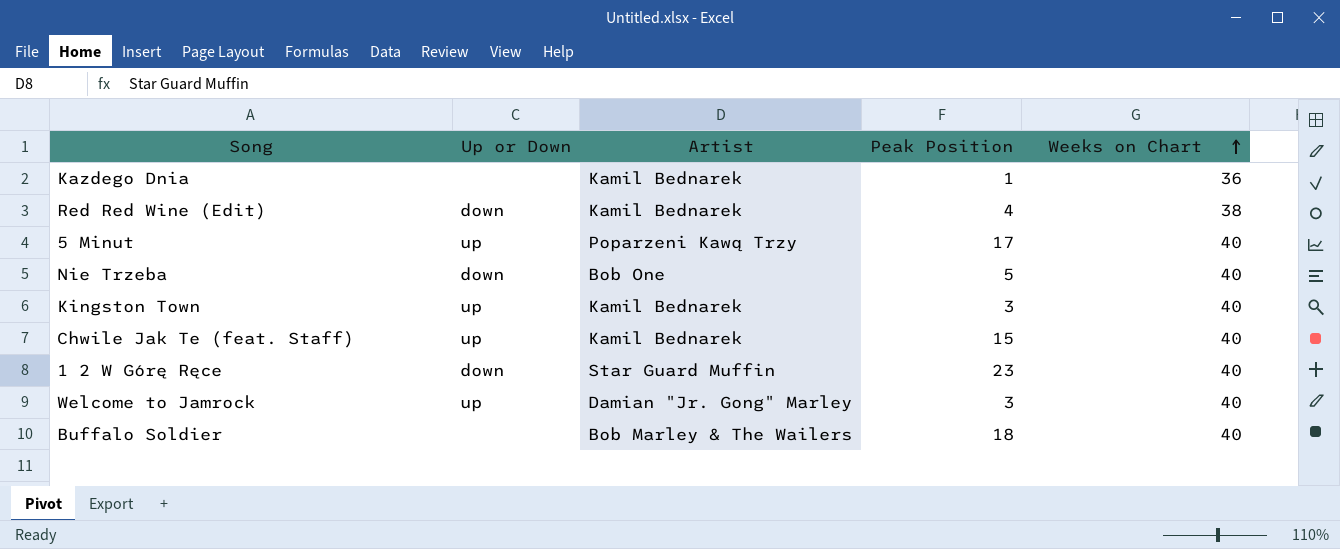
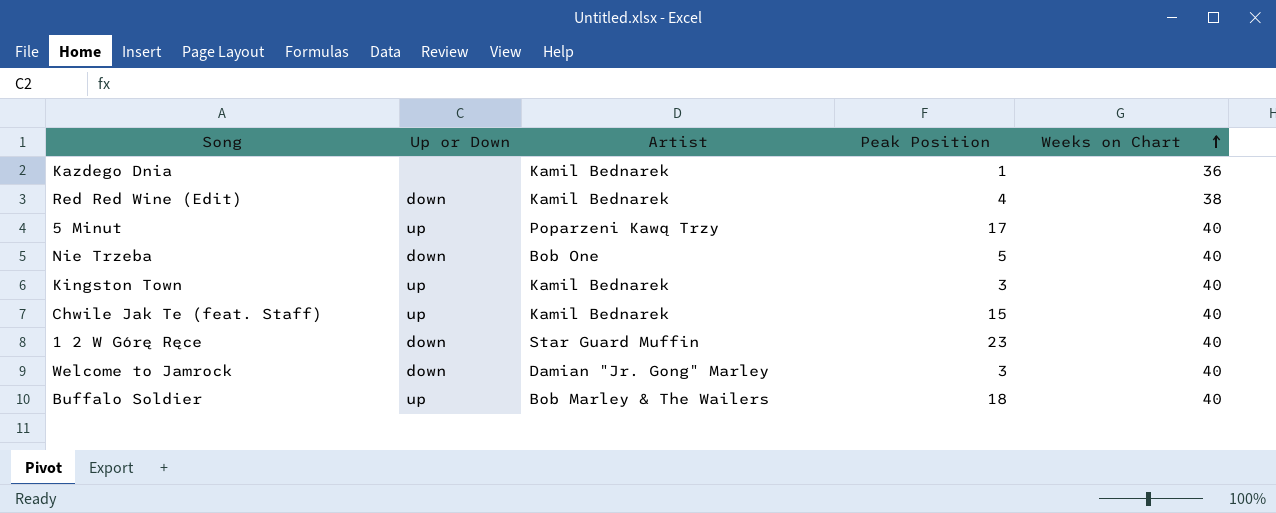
Welcome to Jamrock | Up or Down: up -> down
Buffalo Soldier | Up or Down: none -> up

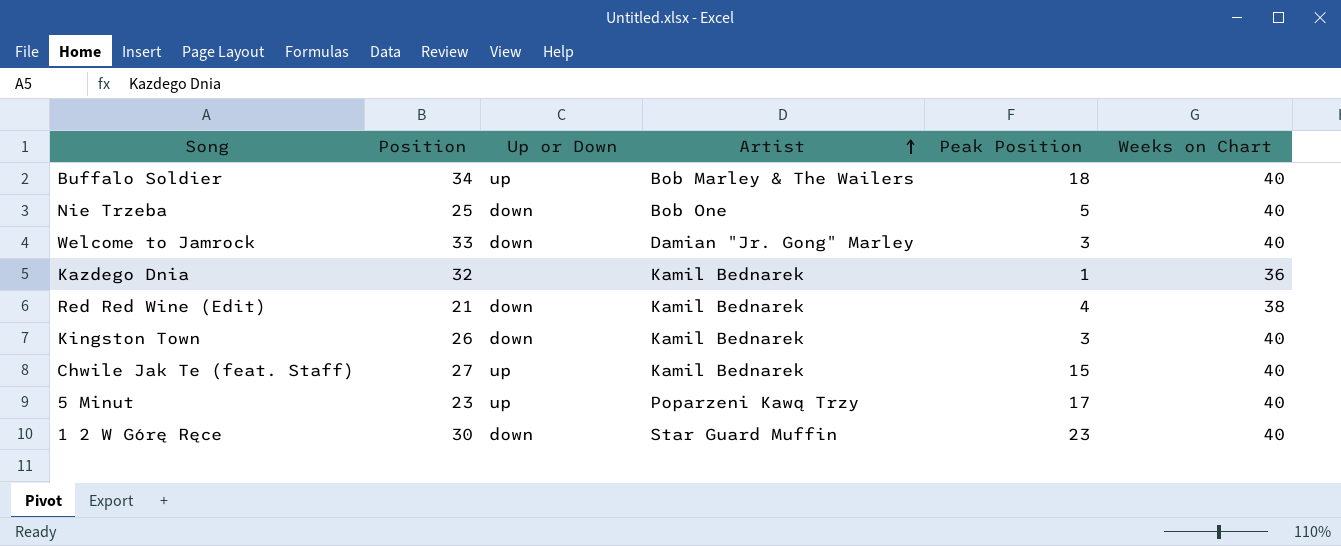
row order: Weeks on Chart ascending -> Artist ascending
column Position | position: none -> 2
Kingston Town | Up or Down: up -> down

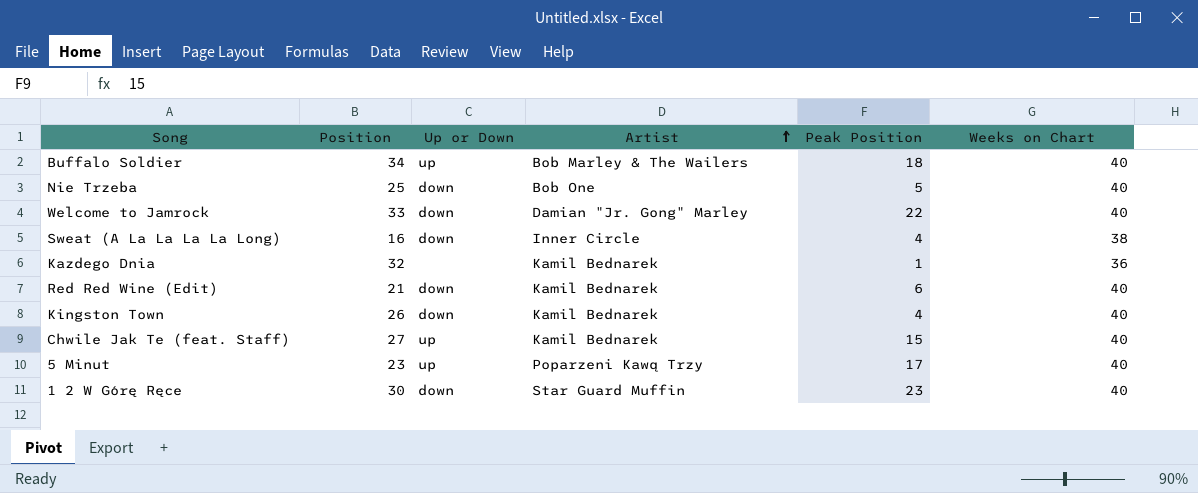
Welcome to Jamrock | Peak Position: 3 -> 22
row Sweat (A La La La La Long): none -> 16 | down | Inner Circle | 4 | 38
Red Red Wine (Edit) | Peak Position: 4 -> 6
Red Red Wine (Edit) | Weeks on Chart: 38 -> 40
Kingston Town | Peak Position: 3 -> 4

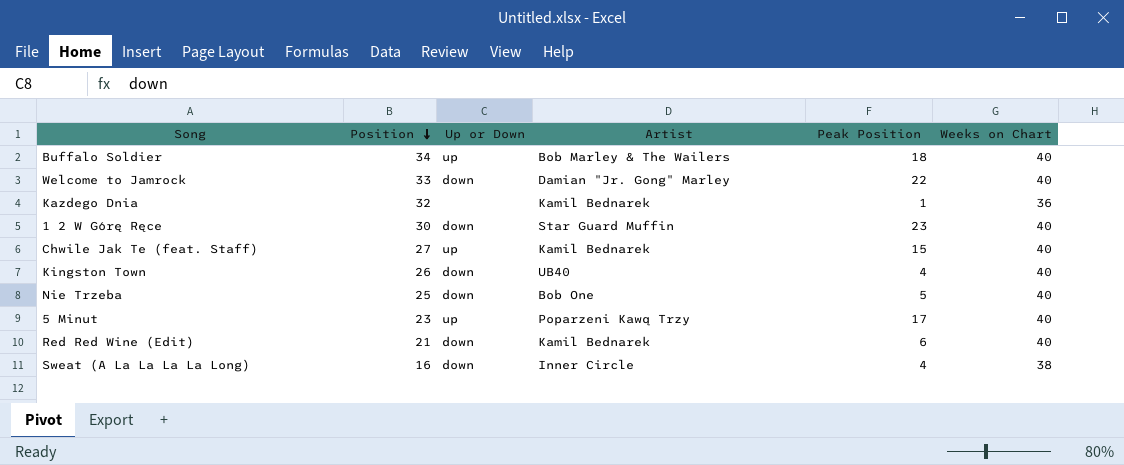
row order: Artist ascending -> Position descending
Kingston Town | Artist: Kamil Bednarek -> UB40

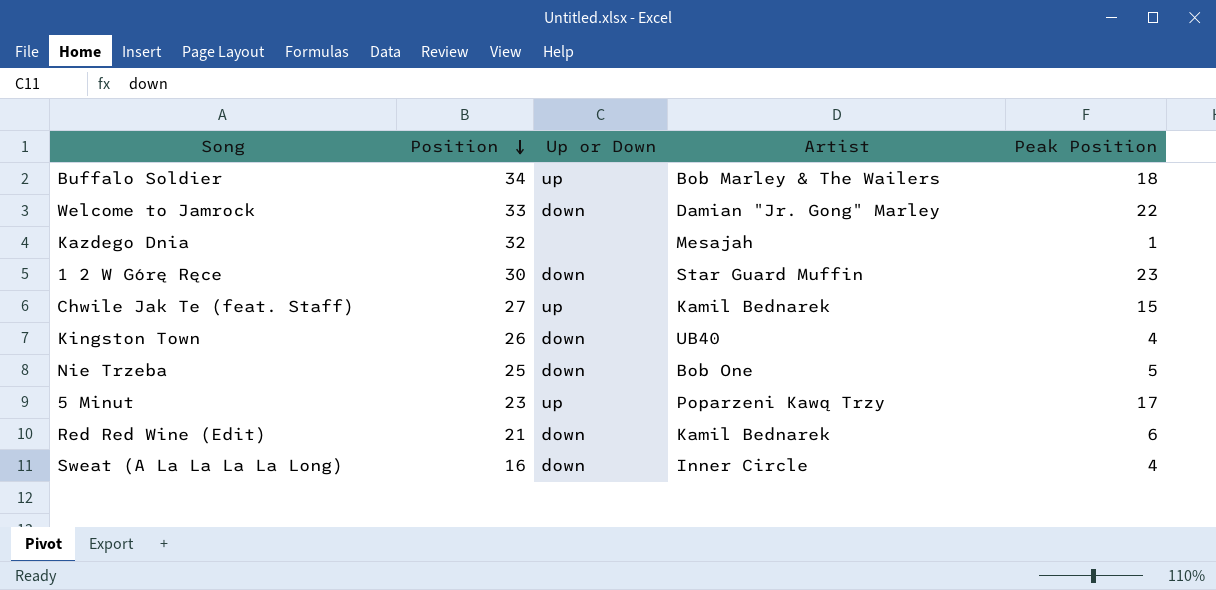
column Weeks on Chart | position: 6 -> none
Kazdego Dnia | Artist: Kamil Bednarek -> Mesajah

